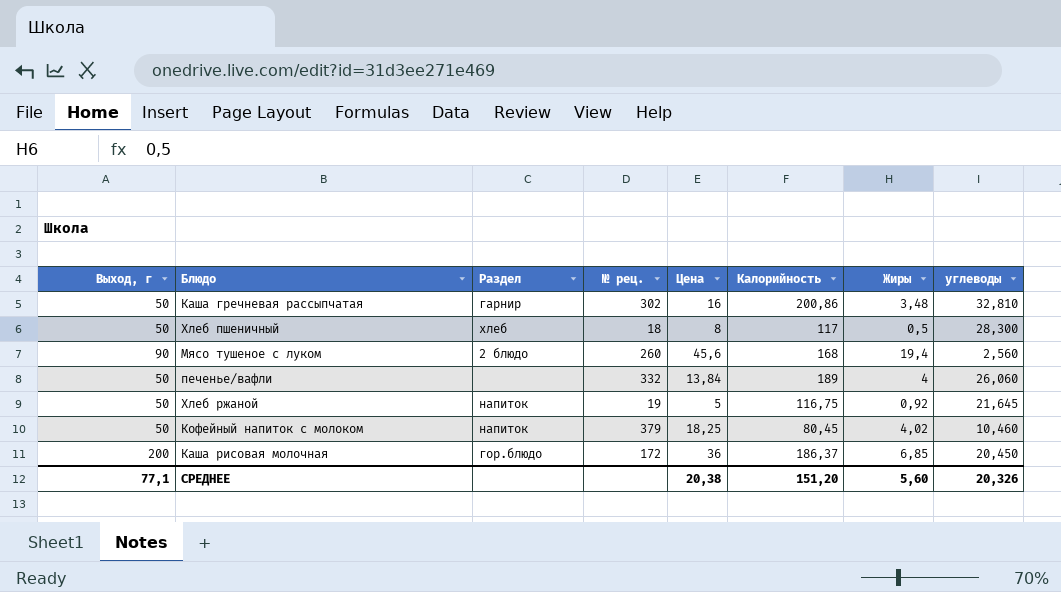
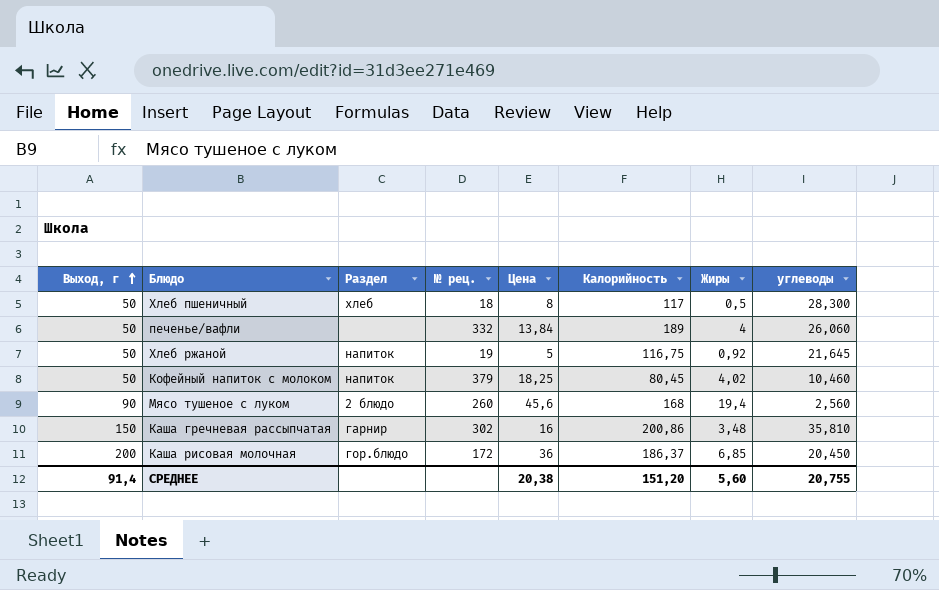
row order: none -> Выход, г ascending
Каша гречневая рассыпчатая | Выход, г: 50 -> 150
Каша гречневая рассыпчатая | углеводы: 32,810 -> 35,810
СРЕДНЕЕ | Выход, г: 77,1 -> 91,4
СРЕДНЕЕ | углеводы: 20,326 -> 20,755

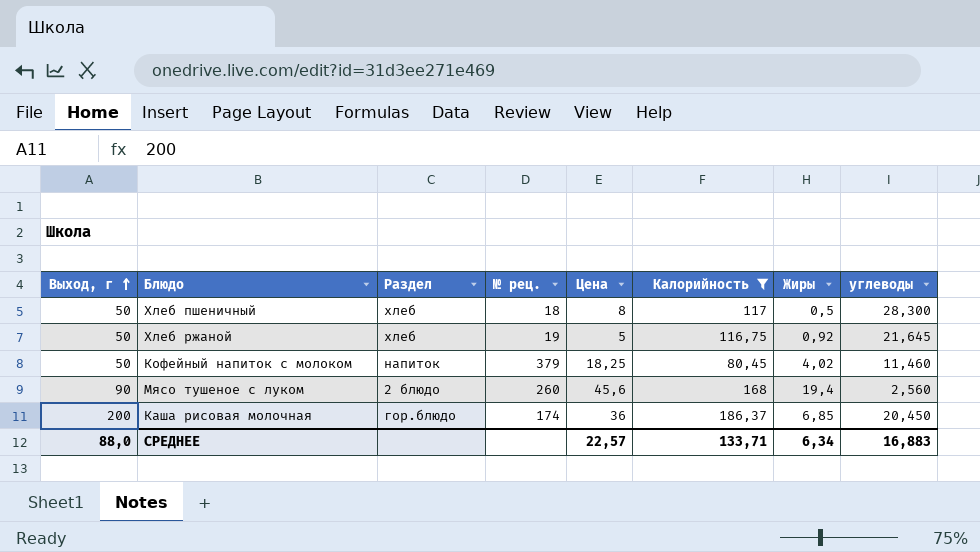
filter: none -> Калорийность <= 186,37
Хлеб ржаной | Раздел: напиток -> хлеб
Кофейный напиток с молоком | углеводы: 10,460 -> 11,460
Каша рисовая молочная | № рец.: 172 -> 174
СРЕДНЕЕ | Выход, г: 91,4 -> 88,0
СРЕДНЕЕ | Цена: 20,38 -> 22,57
СРЕДНЕЕ | Калорийность: 151,20 -> 133,71
СРЕДНЕЕ | Жиры: 5,60 -> 6,34
СРЕДНЕЕ | углеводы: 20,755 -> 16,883

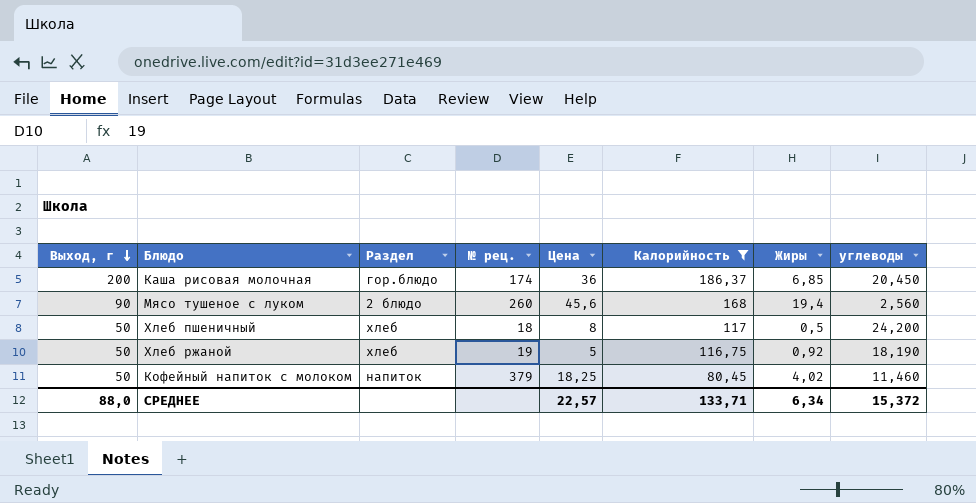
row order: Выход, г ascending -> Выход, г descending
Хлеб пшеничный | углеводы: 28,300 -> 24,200
Хлеб ржаной | углеводы: 21,645 -> 18,190
СРЕДНЕЕ | углеводы: 16,883 -> 15,372

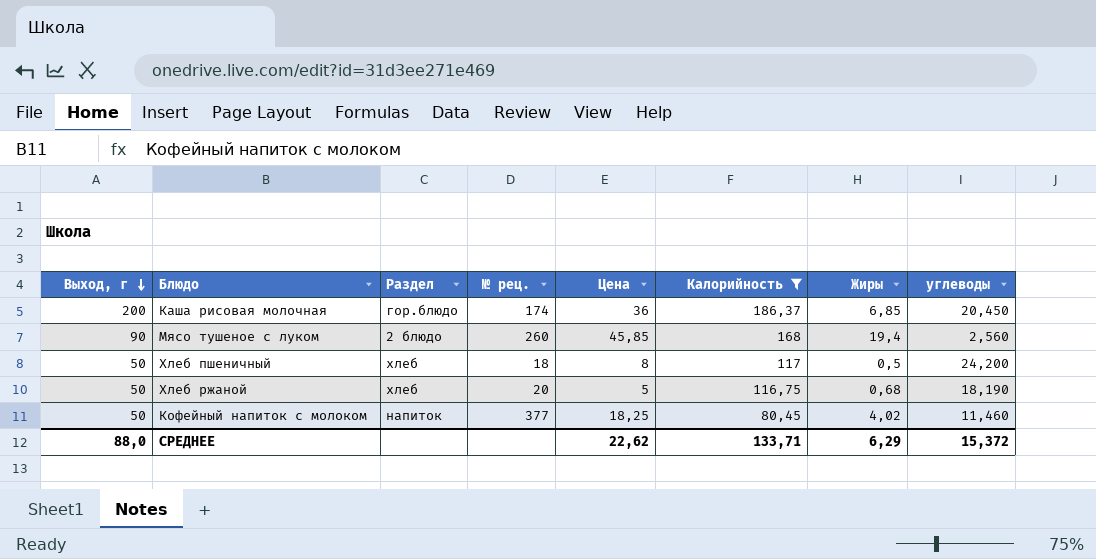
Мясо тушеное с луком | Цена: 45,6 -> 45,85
Хлеб ржаной | № рец.: 19 -> 20
Хлеб ржаной | Жиры: 0,92 -> 0,68
Кофейный напиток с молоком | № рец.: 379 -> 377
СРЕДНЕЕ | Цена: 22,57 -> 22,62
СРЕДНЕЕ | Жиры: 6,34 -> 6,29

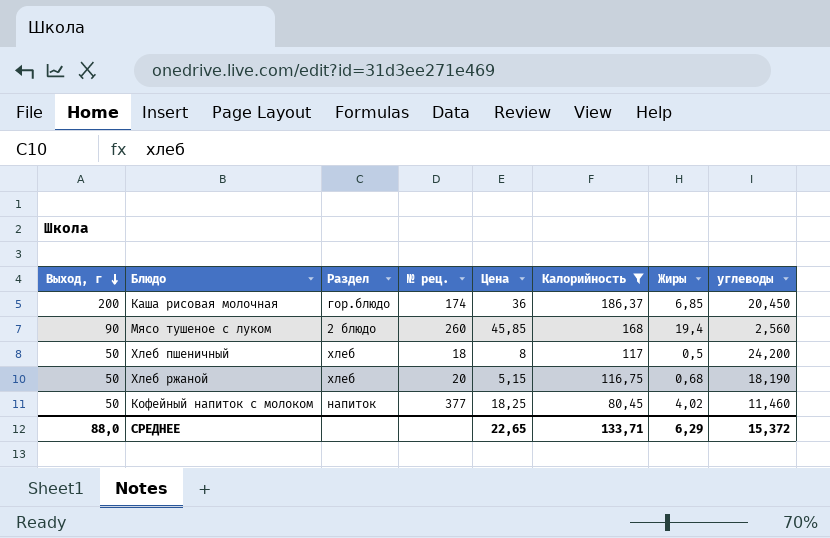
Хлеб ржаной | Цена: 5 -> 5,15
СРЕДНЕЕ | Цена: 22,62 -> 22,65

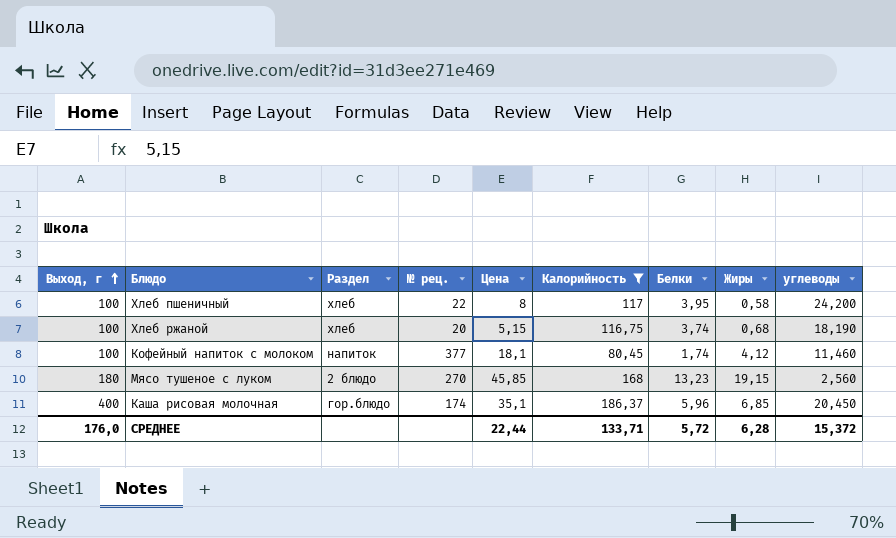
row order: Выход, г descending -> Выход, г ascending
column Белки | position: none -> 7
Хлеб пшеничный | Выход, г: 50 -> 100
Хлеб пшеничный | № рец.: 18 -> 22
Хлеб пшеничный | Жиры: 0,5 -> 0,58
Хлеб ржаной | Выход, г: 50 -> 100
Кофейный напиток с молоком | Выход, г: 50 -> 100
Кофейный напиток с молоком | Цена: 18,25 -> 18,1
Кофейный напиток с молоком | Жиры: 4,02 -> 4,12
Мясо тушеное с луком | Выход, г: 90 -> 180
Мясо тушеное с луком | № рец.: 260 -> 270
Мясо тушеное с луком | Жиры: 19,4 -> 19,15
Каша рисовая молочная | Выход, г: 200 -> 400
Каша рисовая молочная | Цена: 36 -> 35,1
СРЕДНЕЕ | Выход, г: 88,0 -> 176,0
СРЕДНЕЕ | Цена: 22,65 -> 22,44
СРЕДНЕЕ | Жиры: 6,29 -> 6,28

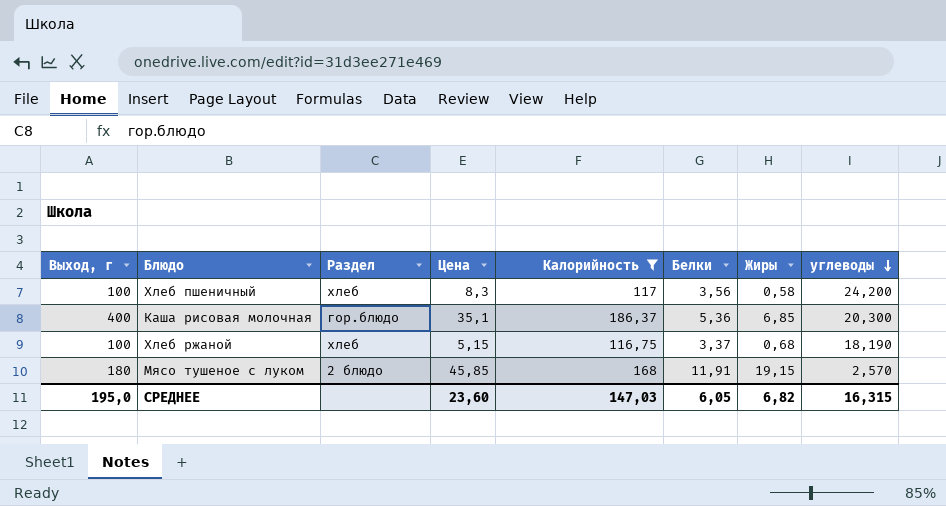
row order: Выход, г ascending -> углеводы descending
column № рец. | position: 4 -> none
row Кофейный напиток с молоком: 100 | напиток | 377 | 18,1 | 80,45 | 1,74 | 4,12 | 11,460 -> none
Хлеб пшеничный | Цена: 8 -> 8,3
Хлеб пшеничный | Белки: 3,95 -> 3,56
Каша рисовая молочная | Белки: 5,96 -> 5,36
Каша рисовая молочная | углеводы: 20,450 -> 20,300
Хлеб ржаной | Белки: 3,74 -> 3,37
Мясо тушеное с луком | Белки: 13,23 -> 11,91
Мясо тушеное с луком | углеводы: 2,560 -> 2,570
СРЕДНЕЕ | Выход, г: 176,0 -> 195,0
СРЕДНЕЕ | Цена: 22,44 -> 23,60
СРЕДНЕЕ | Калорийность: 133,71 -> 147,03
СРЕДНЕЕ | Белки: 5,72 -> 6,05
СРЕДНЕЕ | Жиры: 6,28 -> 6,82
СРЕДНЕЕ | углеводы: 15,372 -> 16,315

